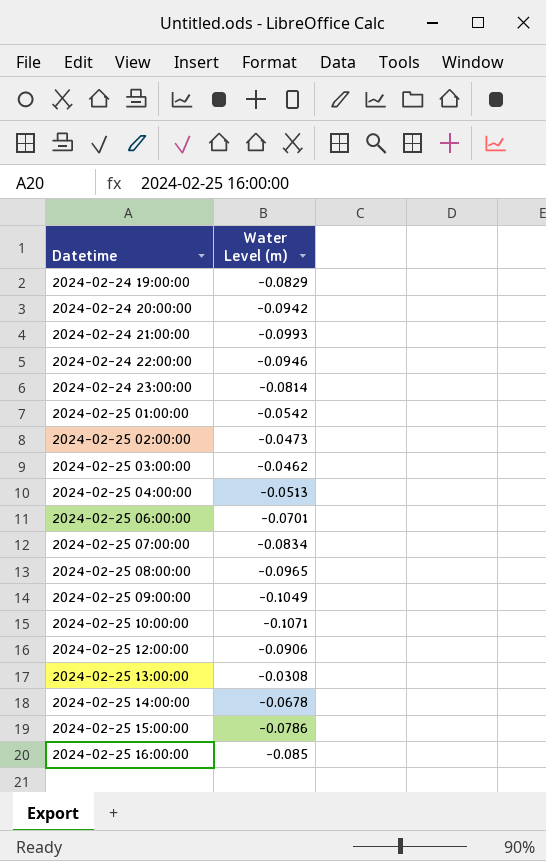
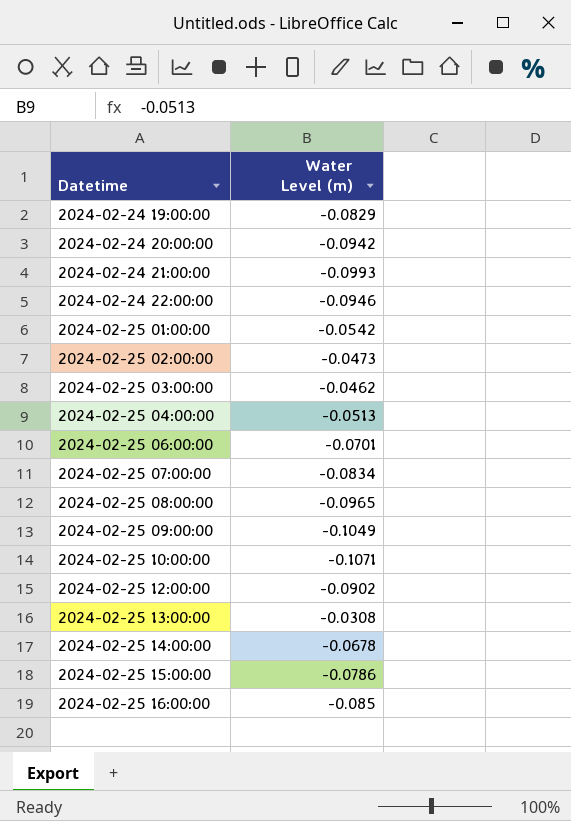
row 2024-02-24 23:00:00: -0.0814 -> none
2024-02-25 12:00:00 | Water Level (m): -0.0906 -> -0.0902

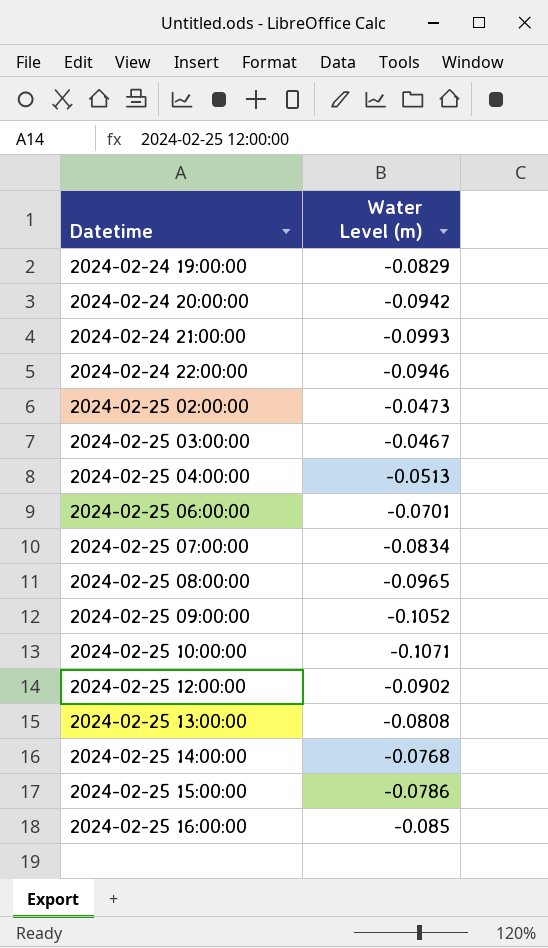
row 2024-02-25 01:00:00: -0.0542 -> none
2024-02-25 03:00:00 | Water Level (m): -0.0462 -> -0.0467
2024-02-25 09:00:00 | Water Level (m): -0.1049 -> -0.1052
2024-02-25 13:00:00 | Water Level (m): -0.0308 -> -0.0808
2024-02-25 14:00:00 | Water Level (m): -0.0678 -> -0.0768

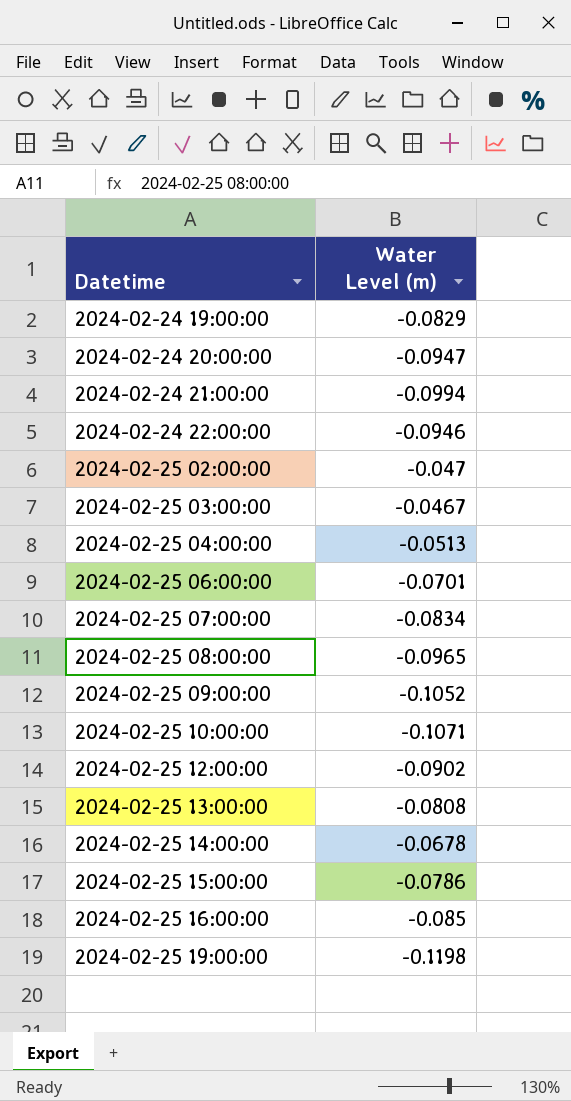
2024-02-24 20:00:00 | Water Level (m): -0.0942 -> -0.0947
2024-02-24 21:00:00 | Water Level (m): -0.0993 -> -0.0994
2024-02-25 02:00:00 | Water Level (m): -0.0473 -> -0.047
2024-02-25 14:00:00 | Water Level (m): -0.0768 -> -0.0678
row 2024-02-25 19:00:00: none -> -0.1198

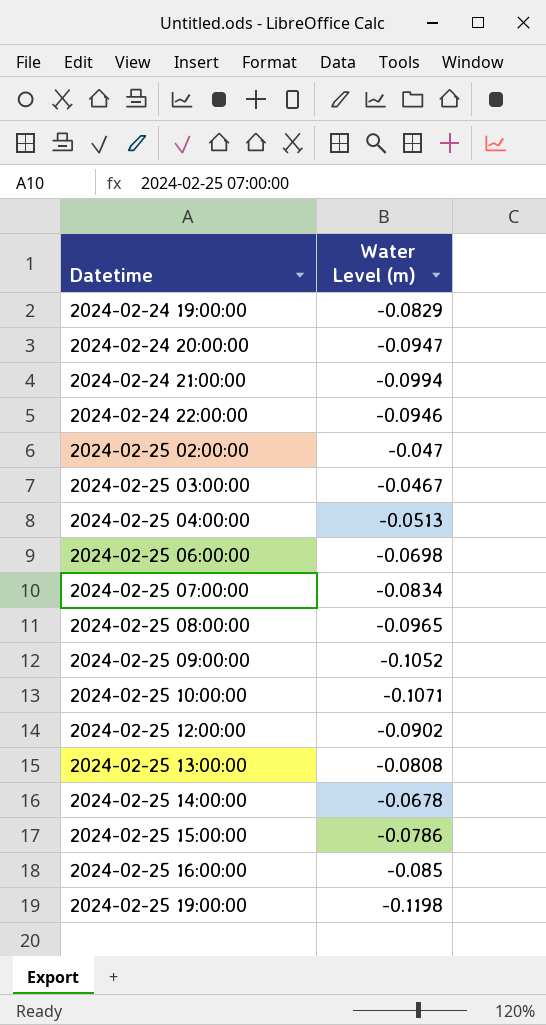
2024-02-25 06:00:00 | Water Level (m): -0.0701 -> -0.0698

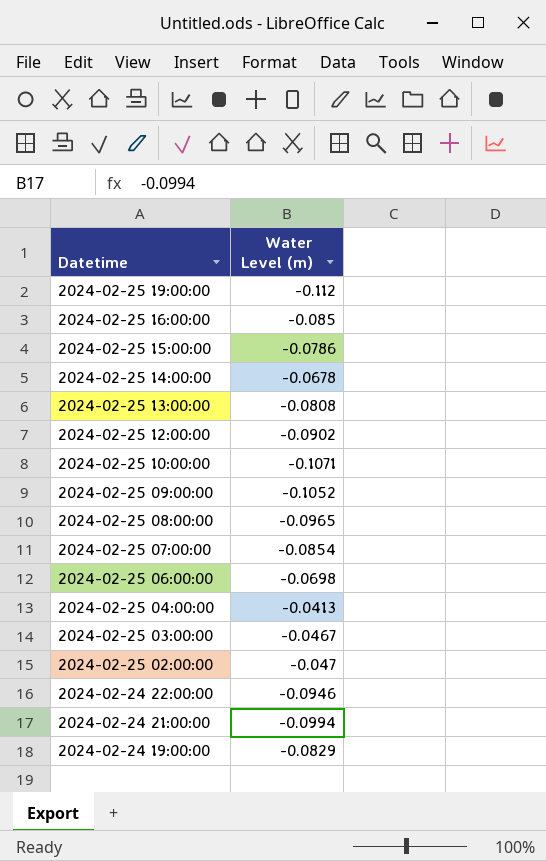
row order: Datetime ascending -> Datetime descending
row 2024-02-24 20:00:00: -0.0947 -> none
2024-02-25 19:00:00 | Water Level (m): -0.1198 -> -0.112
2024-02-25 07:00:00 | Water Level (m): -0.0834 -> -0.0854
2024-02-25 04:00:00 | Water Level (m): -0.0513 -> -0.0413

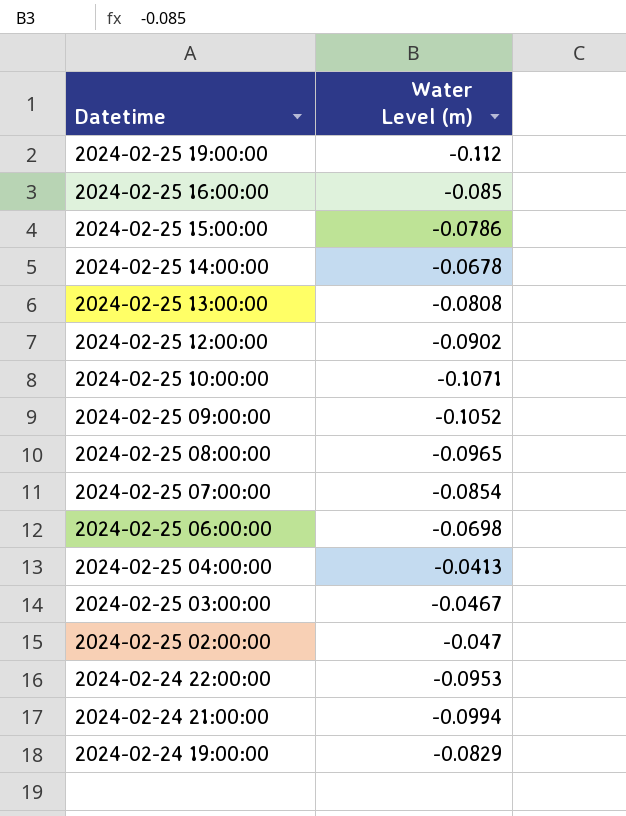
2024-02-24 22:00:00 | Water Level (m): -0.0946 -> -0.0953

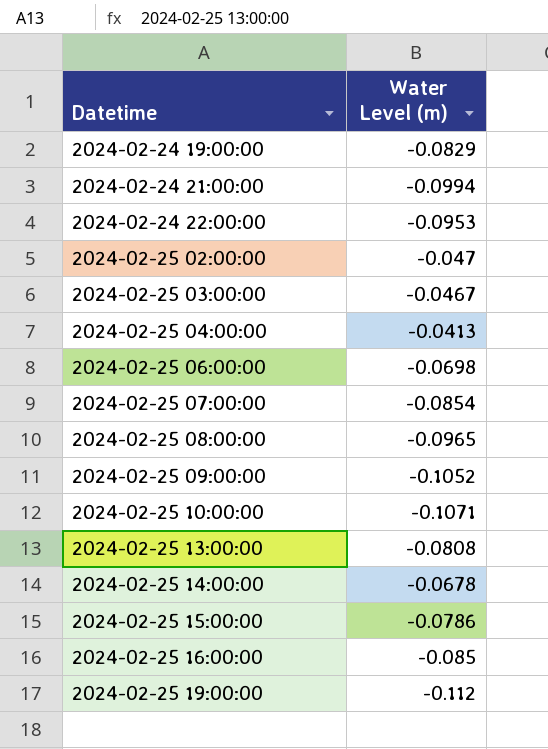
row order: Datetime descending -> Datetime ascending
row 2024-02-25 12:00:00: -0.0902 -> none

